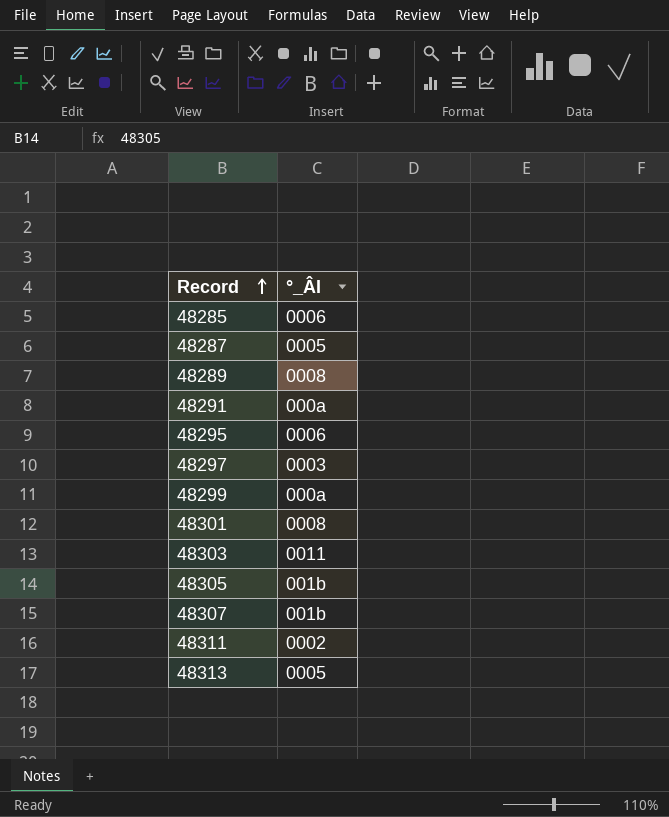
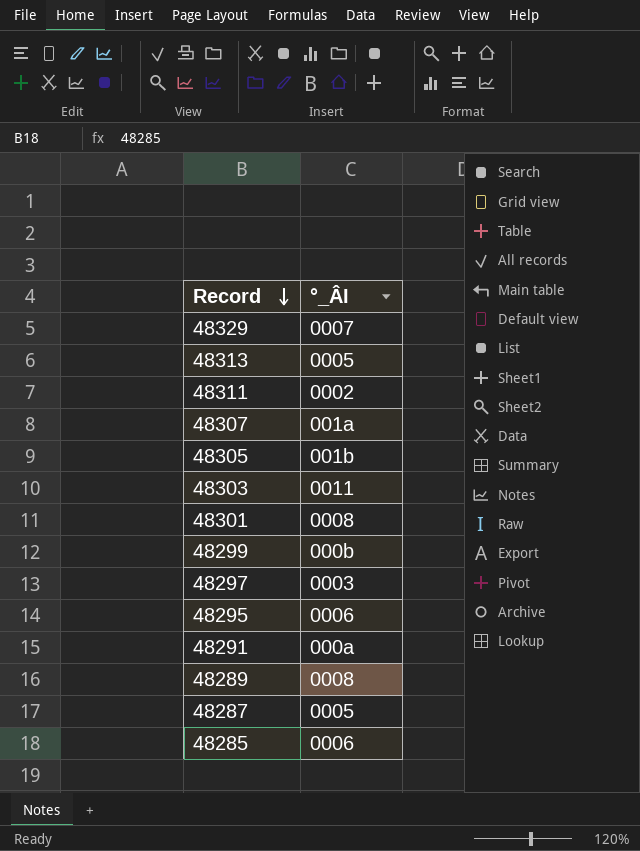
row order: Record ascending -> Record descending
row 48329: none -> 0007
48307 | °_ÂI: 001b -> 001a
48299 | °_ÂI: 000a -> 000b

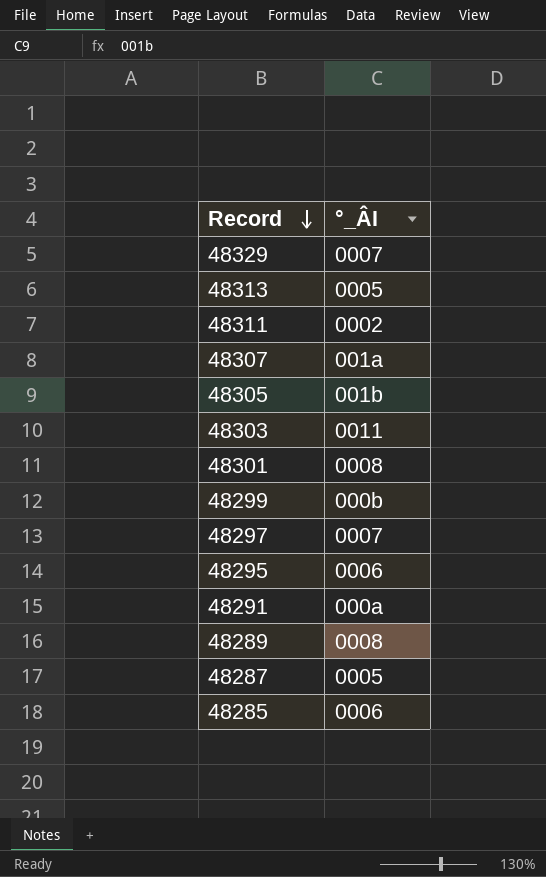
48297 | °_ÂI: 0003 -> 0007

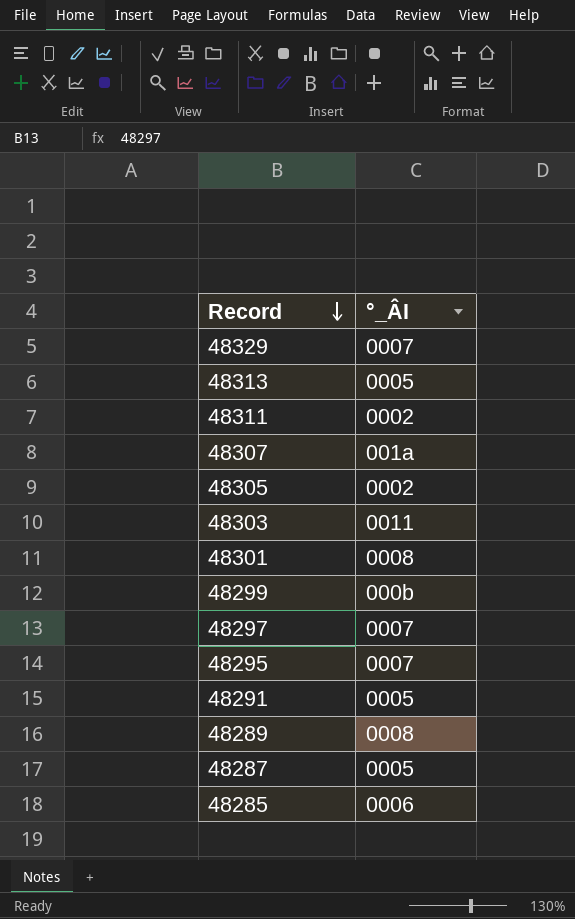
48305 | °_ÂI: 001b -> 0002
48295 | °_ÂI: 0006 -> 0007
48291 | °_ÂI: 000a -> 0005

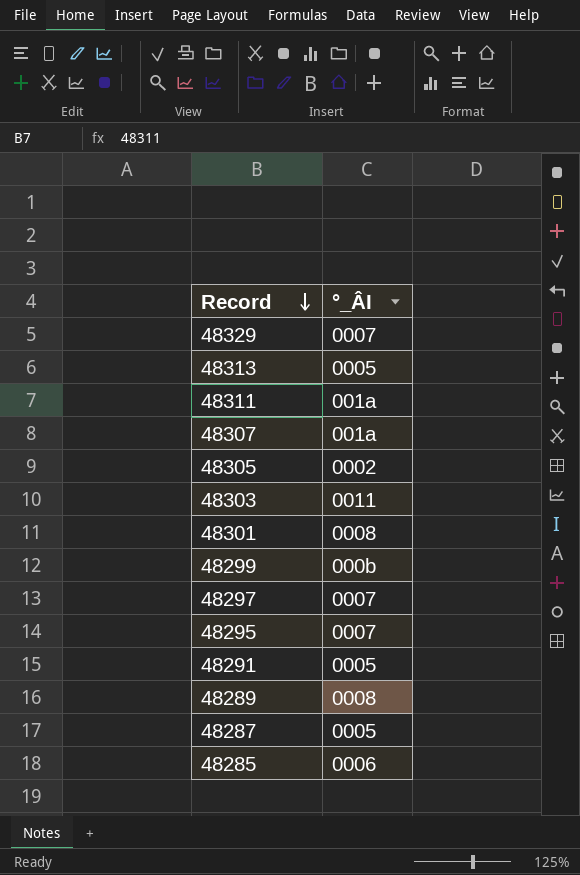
48311 | °_ÂI: 0002 -> 001a

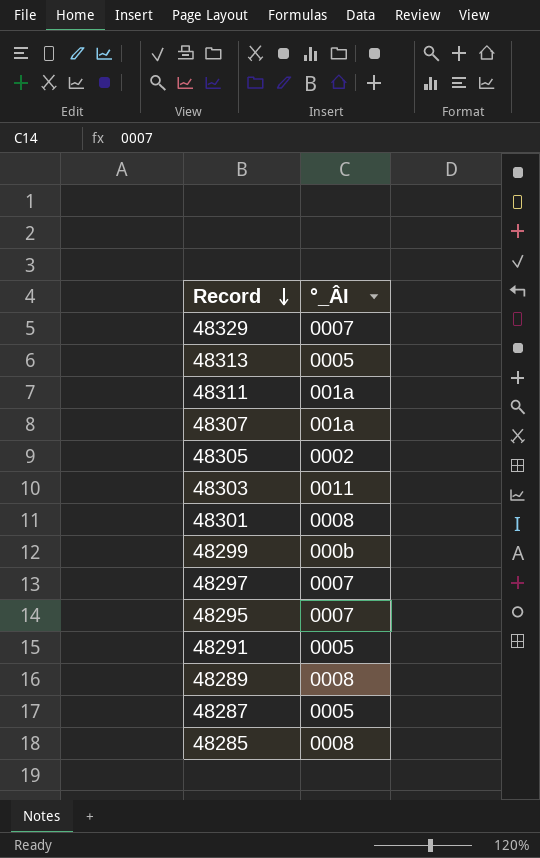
48285 | °_ÂI: 0006 -> 0008

